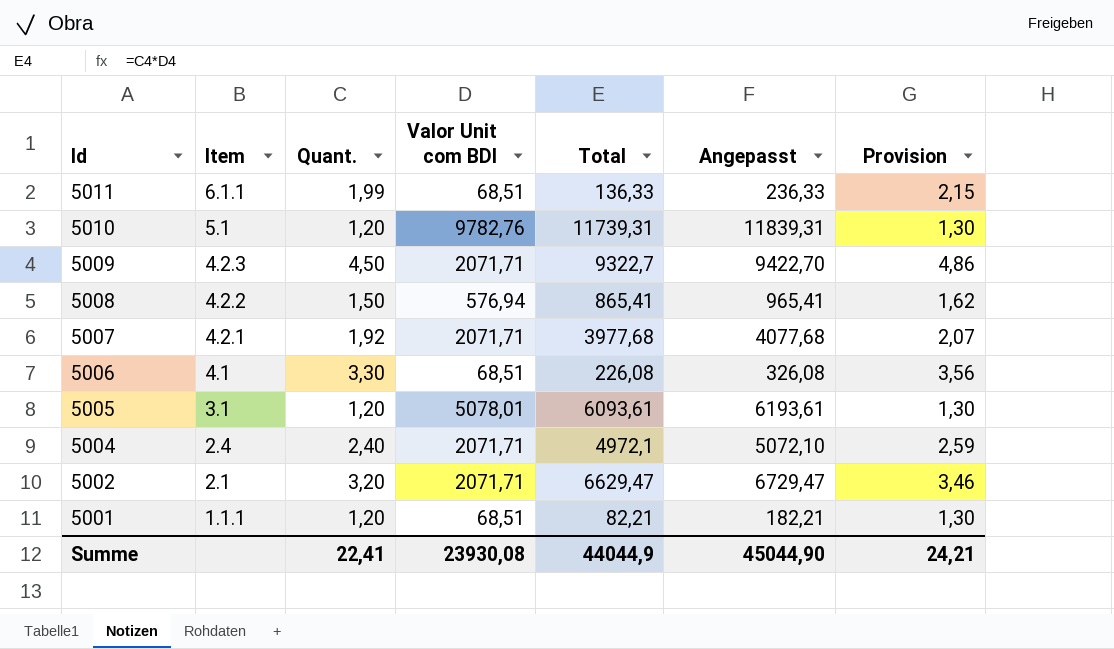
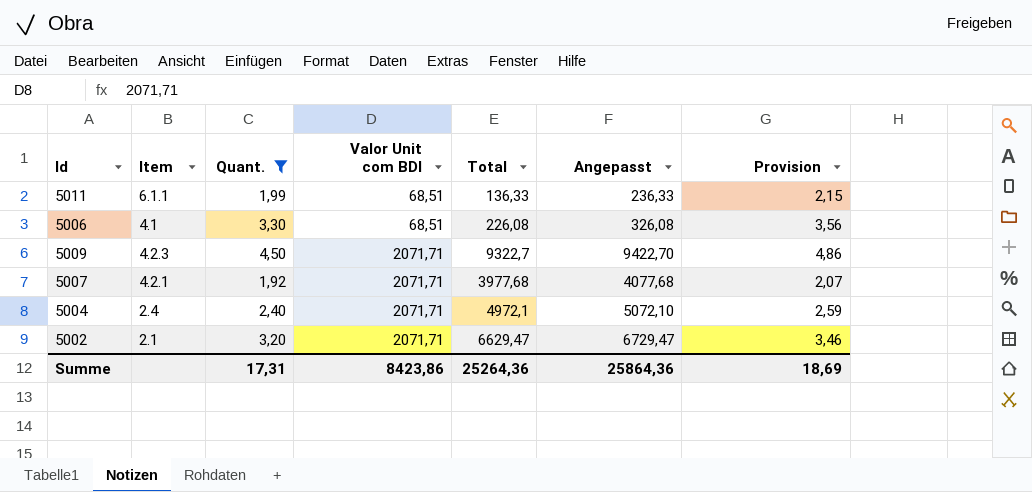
filter: none -> Quant. >= 1,92
row order: Id descending -> Valor Unit com BDI ascending
Summe | Quant.: 22,41 -> 17,31
Summe | Valor Unit com BDI: 23930,08 -> 8423,86
Summe | Total: 44044,9 -> 25264,36
Summe | Angepasst: 45044,90 -> 25864,36
Summe | Provision: 24,21 -> 18,69

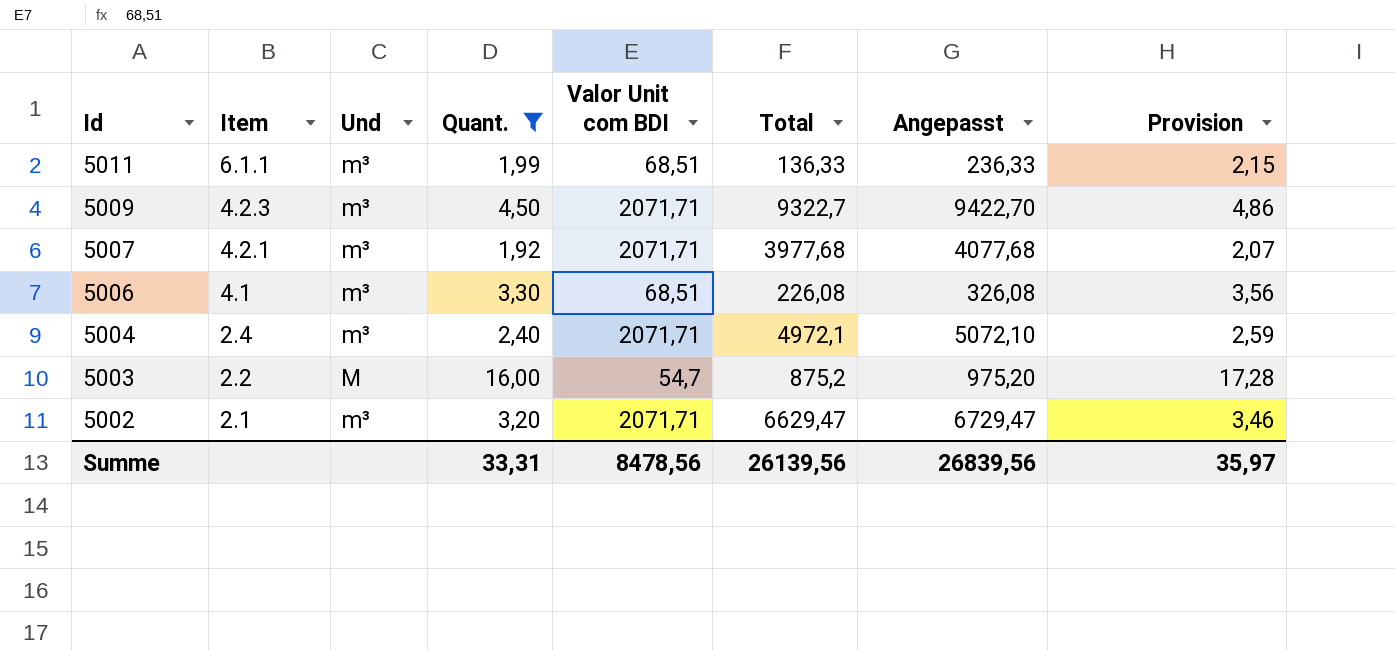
row order: Valor Unit com BDI ascending -> Id descending
column Und | position: none -> 3
row 5003: none -> 2.2 | M | 16,00 | 54,7 | 875,2 | 975,20 | 17,28
Summe | Quant.: 17,31 -> 33,31
Summe | Valor Unit com BDI: 8423,86 -> 8478,56
Summe | Total: 25264,36 -> 26139,56
Summe | Angepasst: 25864,36 -> 26839,56
Summe | Provision: 18,69 -> 35,97

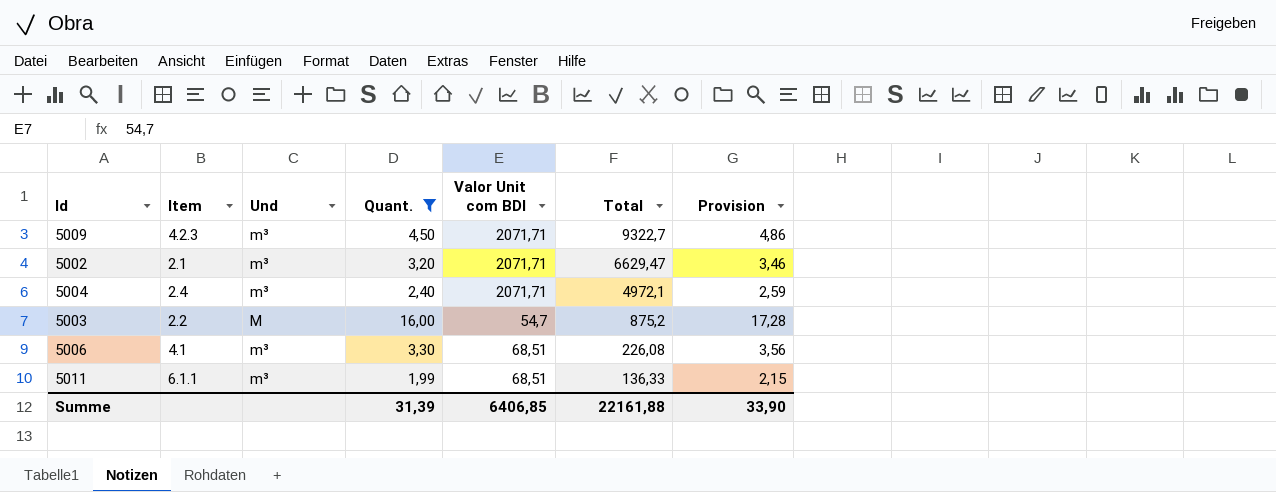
row order: Id descending -> Total descending
column Angepasst | formula: [Total] + 100 -> none
row 5007: 4.2.1 | m³ | 1,92 | 2071,71 | 3977,68 | 4077,68 | 2,07 -> none
Summe | Quant.: 33,31 -> 31,39
Summe | Valor Unit com BDI: 8478,56 -> 6406,85
Summe | Total: 26139,56 -> 22161,88
Summe | Provision: 35,97 -> 33,90

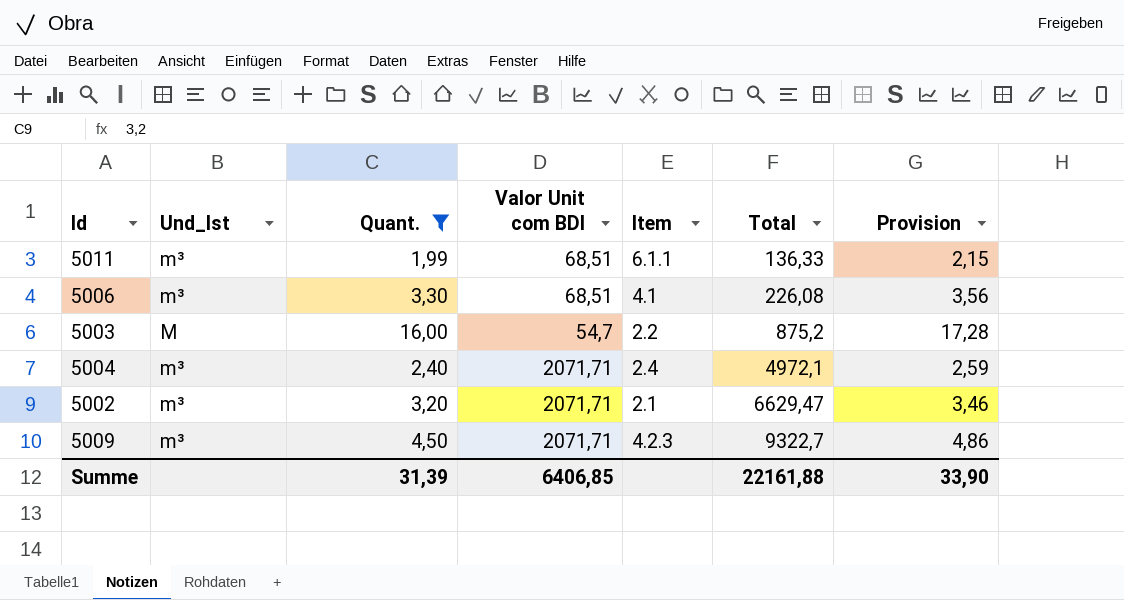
row order: Total descending -> Total ascending
column name: Und -> Und_Ist
column Item | position: 2 -> 5

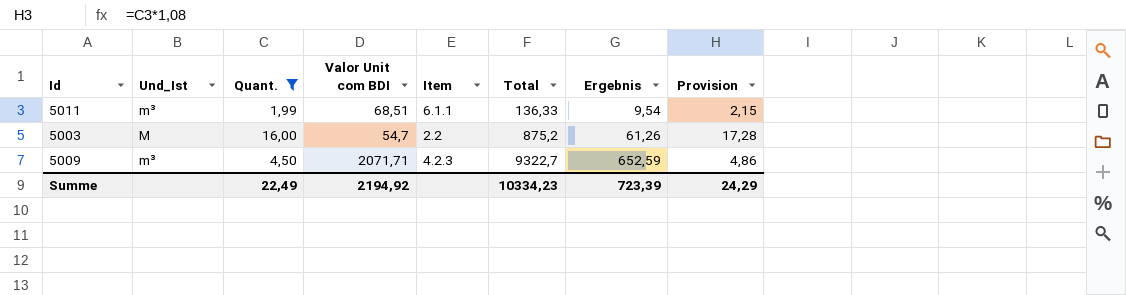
column Ergebnis | formula: none -> [Total] * 0,07
row 5006: m³ | 3,30 | 68,51 | 4.1 | 226,08 | 3,56 -> none
row 5004: m³ | 2,40 | 2071,71 | 2.4 | 4972,1 | 2,59 -> none
row 5002: m³ | 3,20 | 2071,71 | 2.1 | 6629,47 | 3,46 -> none
Summe | Quant.: 31,39 -> 22,49
Summe | Valor Unit com BDI: 6406,85 -> 2194,92
Summe | Total: 22161,88 -> 10334,23
Summe | Provision: 33,90 -> 24,29

